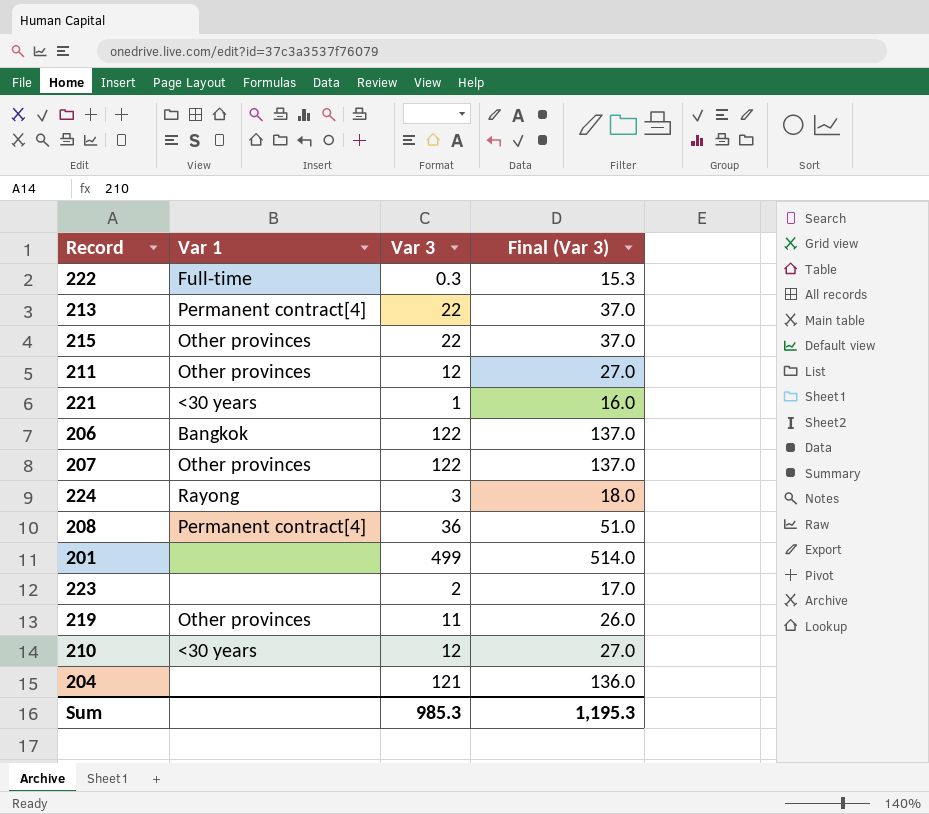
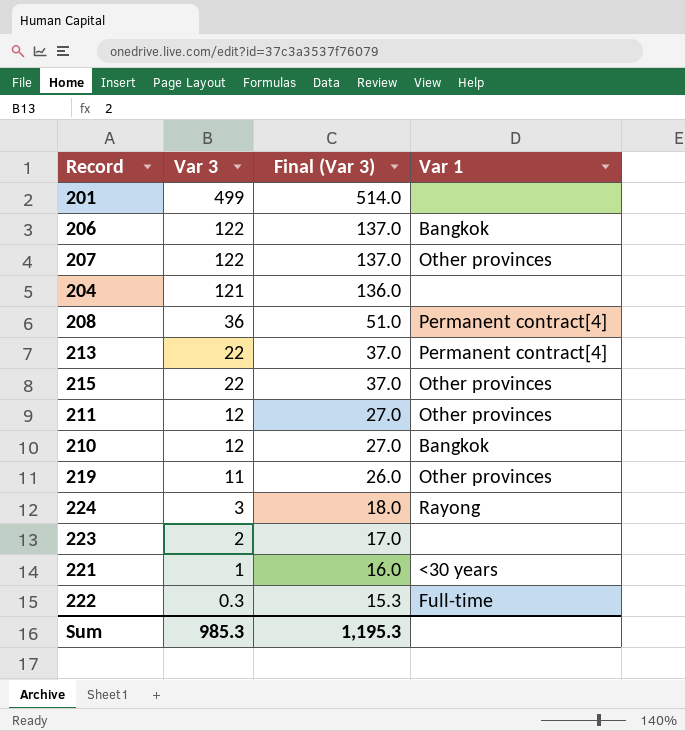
row order: none -> Var 3 descending
column Var 1 | position: 2 -> 4
210 | Var 1: <30 years -> Bangkok

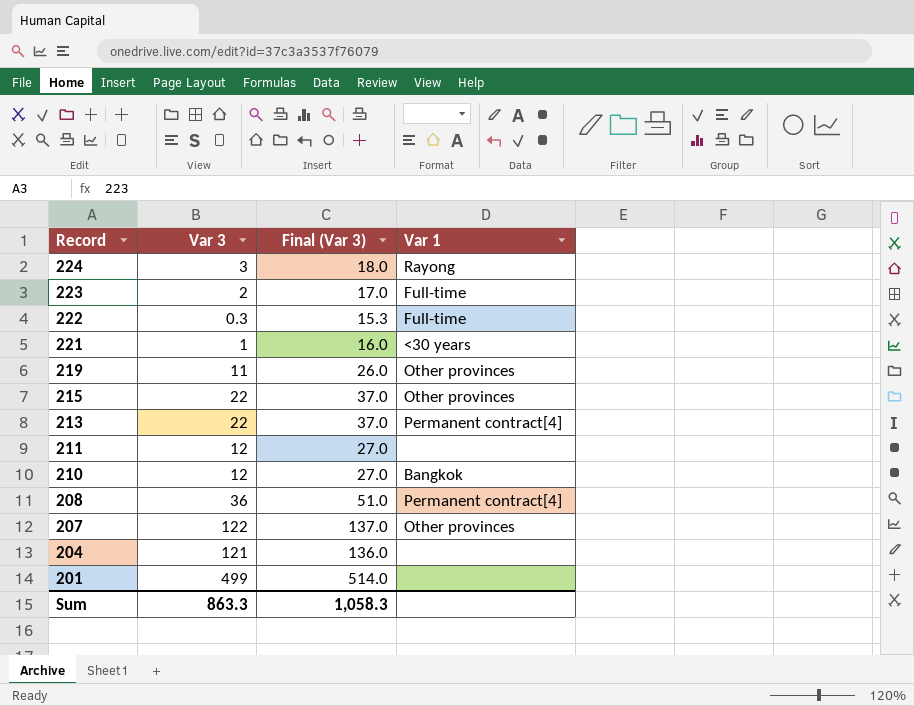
row order: Var 3 descending -> Record descending
row 206: 122 | 137.0 | Bangkok -> none
223 | Var 1: none -> Full-time
211 | Var 1: Other provinces -> none
Sum | Var 3: 985.3 -> 863.3
Sum | Final (Var 3): 1,195.3 -> 1,058.3

